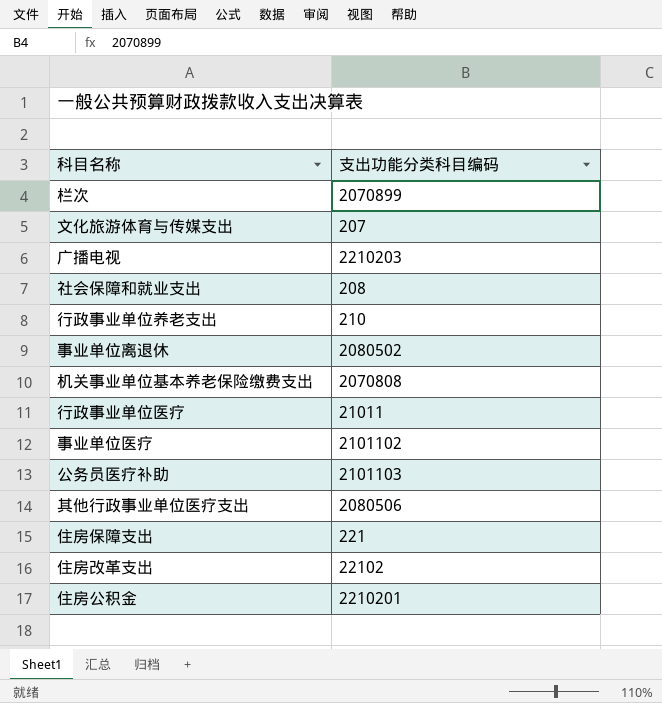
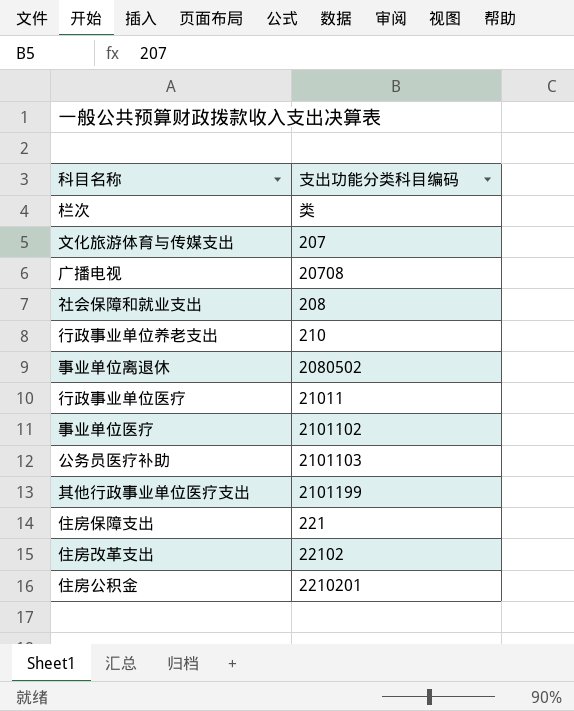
row 机关事业单位基本养老保险缴费支出: 2070808 -> none
栏次 | 支出功能分类科目编码: 2070899 -> 类
广播电视 | 支出功能分类科目编码: 2210203 -> 20708
其他行政事业单位医疗支出 | 支出功能分类科目编码: 2080506 -> 2101199

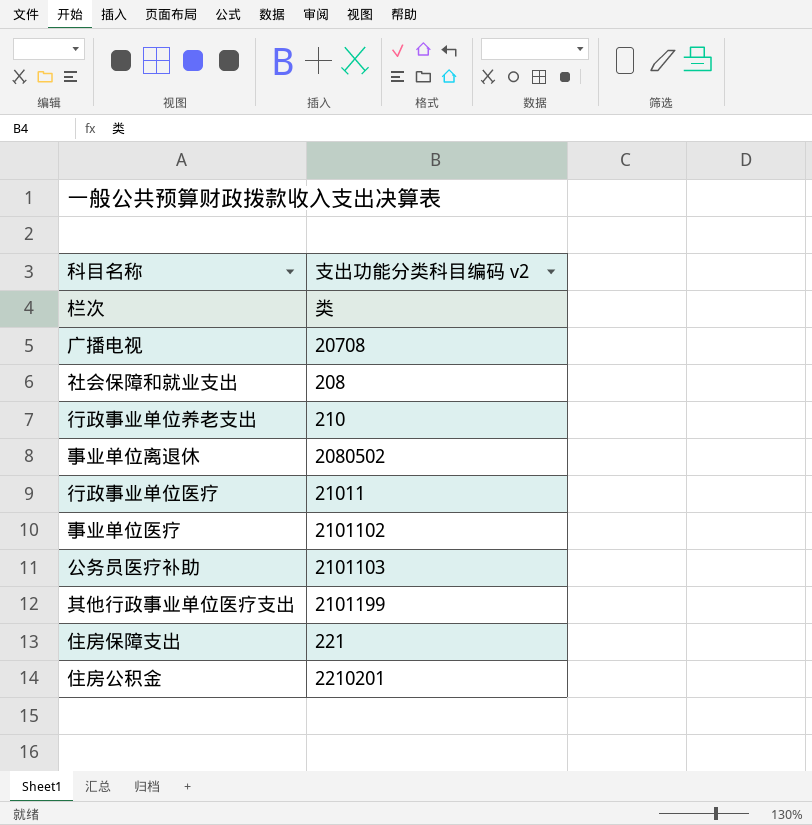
column name: 支出功能分类科目编码 -> 支出功能分类科目编码 v2
row 文化旅游体育与传媒支出: 207 -> none
row 住房改革支出: 22102 -> none

